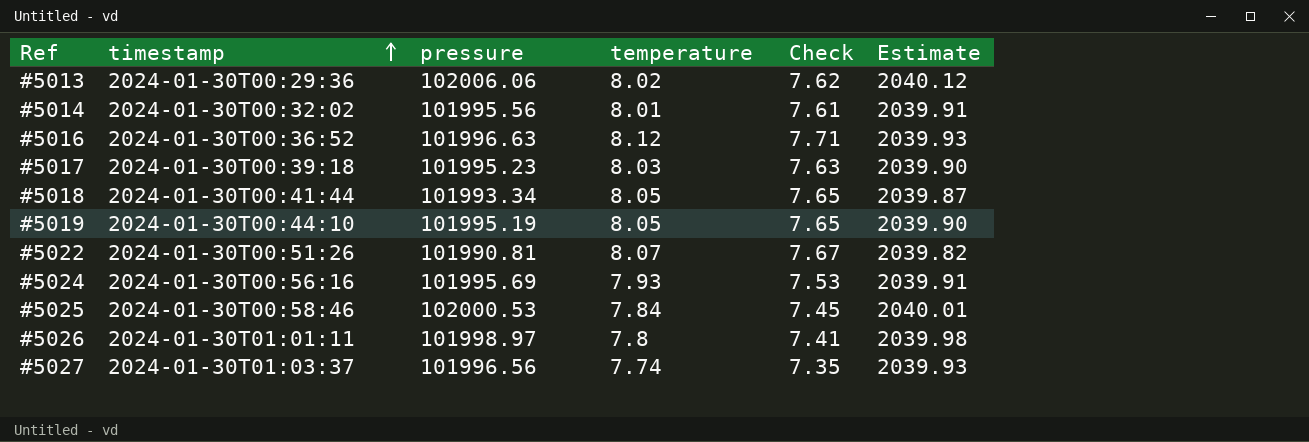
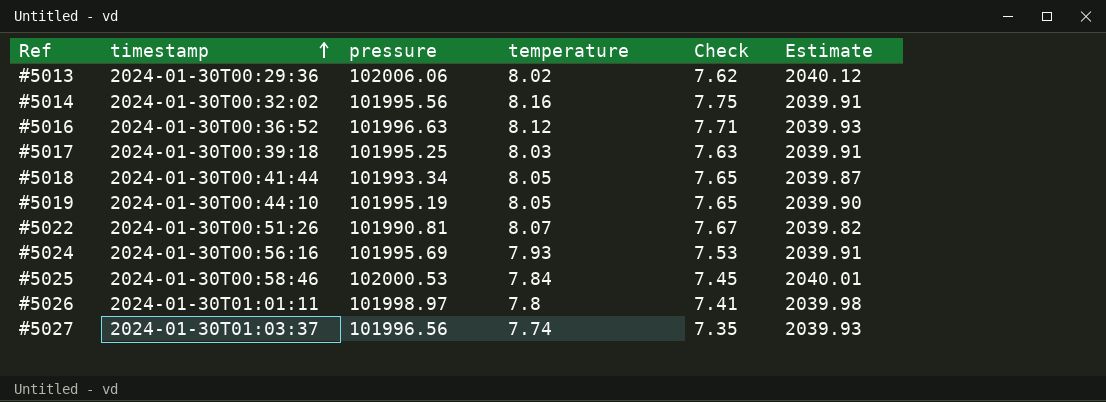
#5014 | temperature: 8.01 -> 8.16
#5014 | Check: 7.61 -> 7.75
#5017 | pressure: 101995.23 -> 101995.25
#5017 | Estimate: 2039.90 -> 2039.91

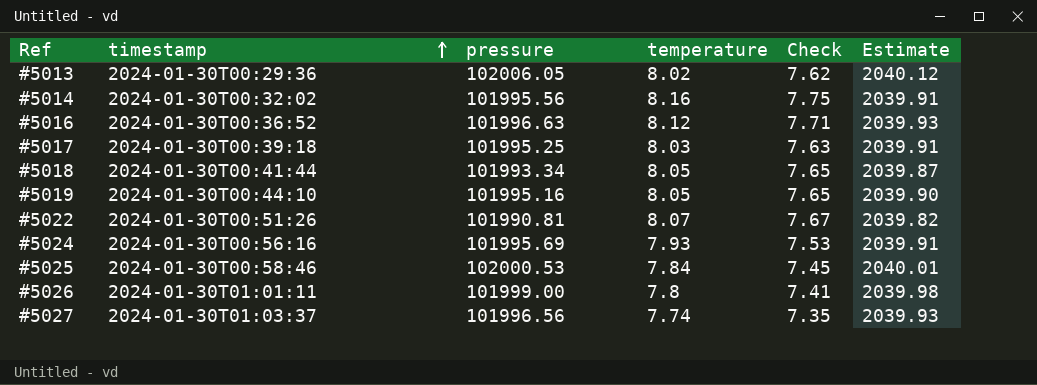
#5013 | pressure: 102006.06 -> 102006.05
#5019 | pressure: 101995.19 -> 101995.16
#5026 | pressure: 101998.97 -> 101999.00

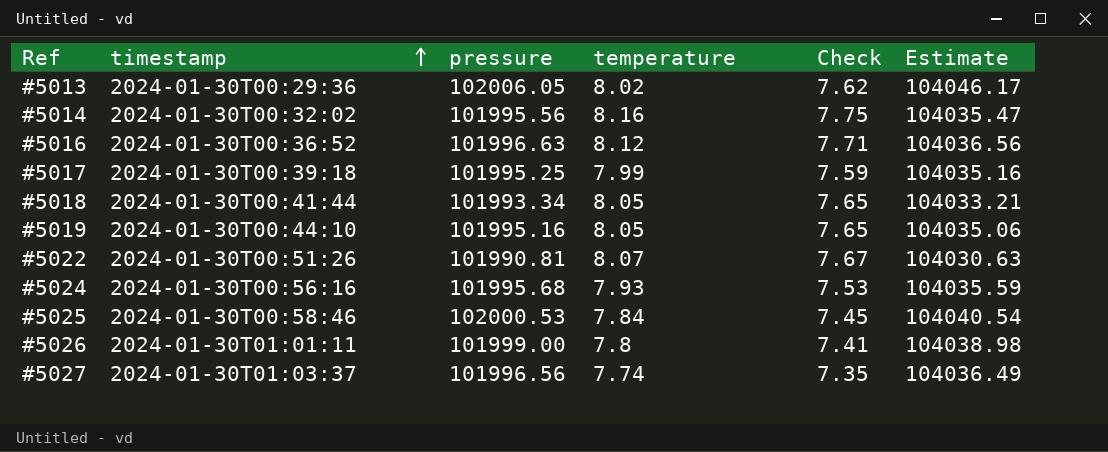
column Estimate | formula: [pressure] * 0.02 -> [pressure] * 1.02
#5017 | temperature: 8.03 -> 7.99
#5017 | Check: 7.63 -> 7.59
#5024 | pressure: 101995.69 -> 101995.68

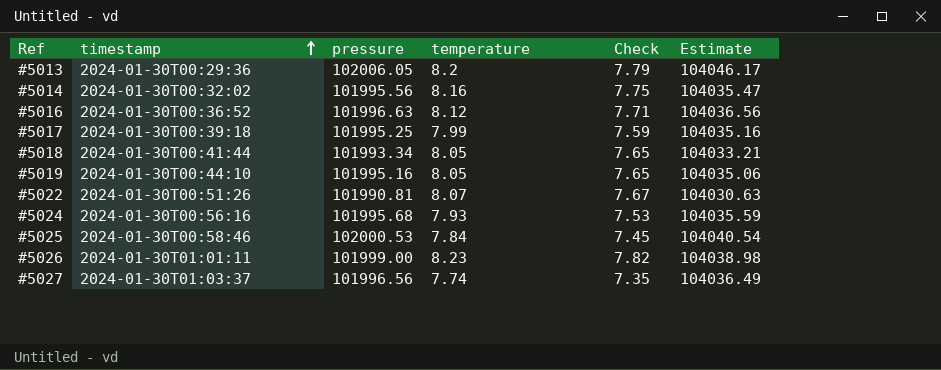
#5013 | temperature: 8.02 -> 8.2
#5013 | Check: 7.62 -> 7.79
#5026 | temperature: 7.8 -> 8.23
#5026 | Check: 7.41 -> 7.82

